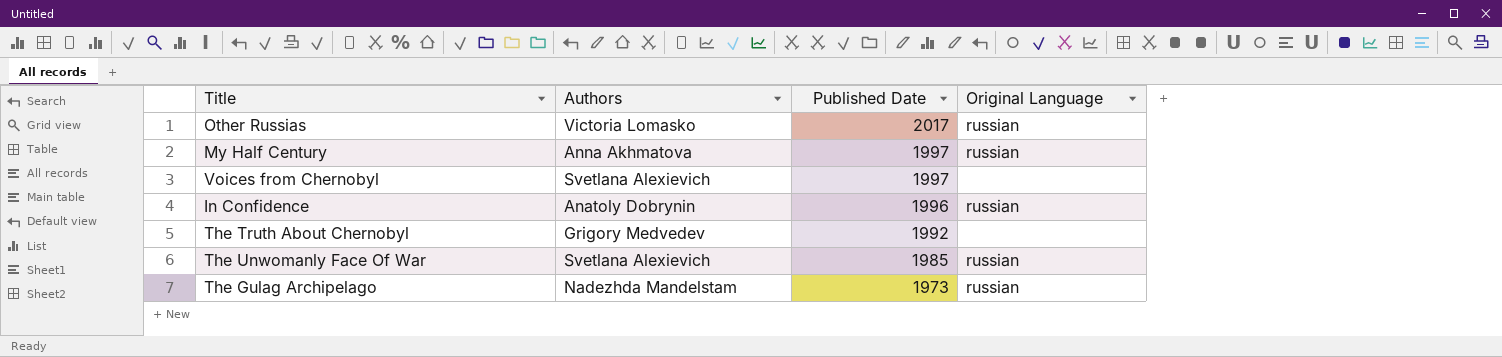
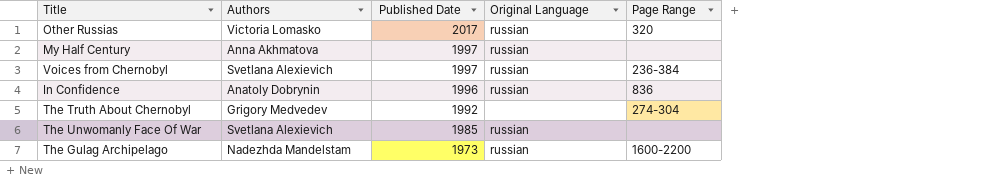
column Page Range | position: none -> 5
Voices from Chernobyl | Original Language: none -> russian

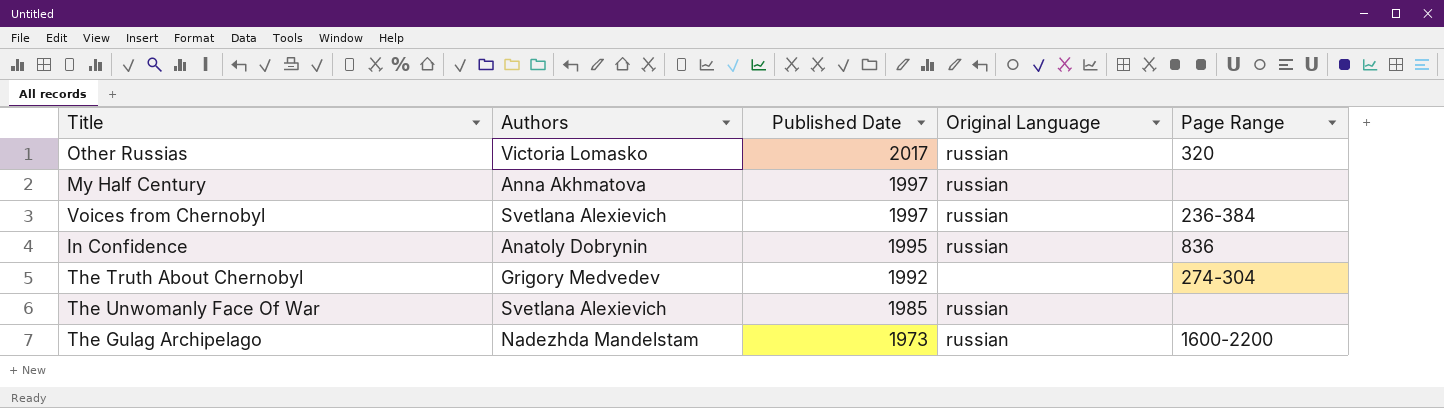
In Confidence | Published Date: 1996 -> 1995

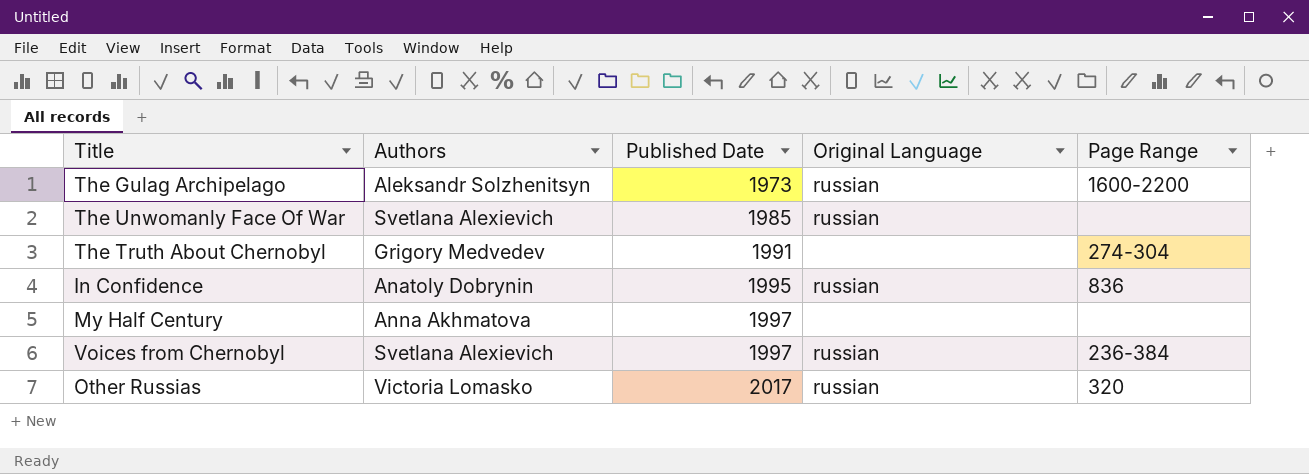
row order: Published Date descending -> Published Date ascending
The Gulag Archipelago | Authors: Nadezhda Mandelstam -> Aleksandr Solzhenitsyn
The Truth About Chernobyl | Published Date: 1992 -> 1991
My Half Century | Original Language: russian -> none

